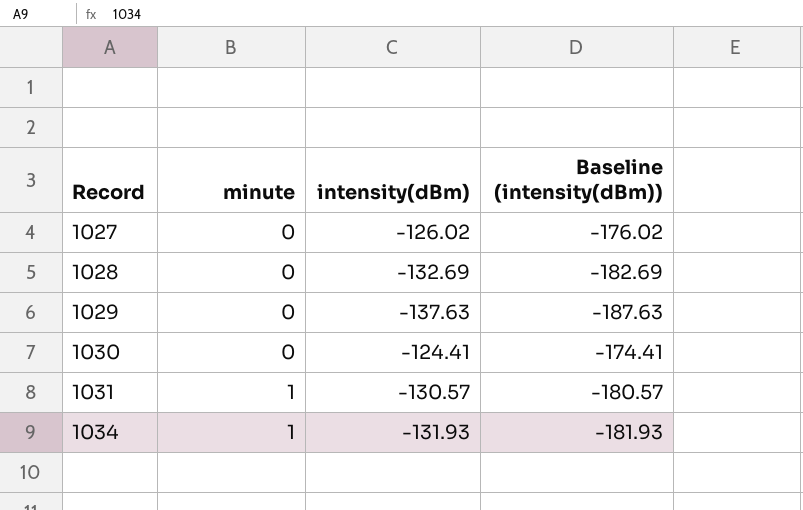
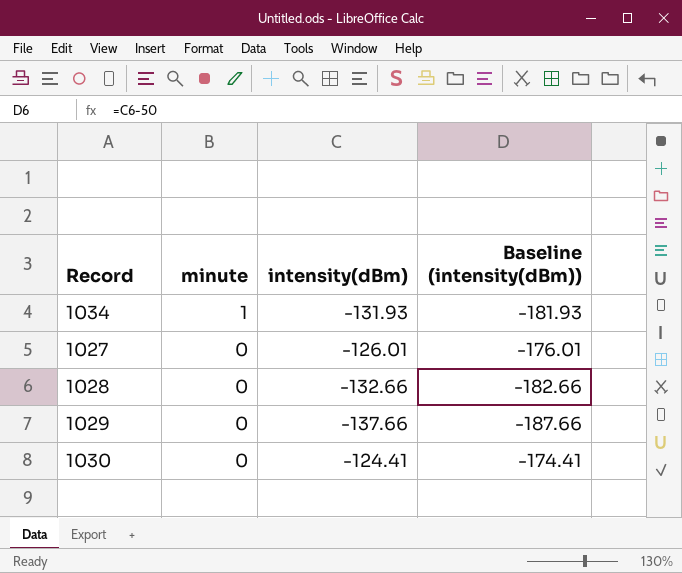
row order: Record ascending -> minute descending
row 1031: 1 | -130.57 | -180.57 -> none
1027 | intensity(dBm): -126.02 -> -126.01
1027 | Baseline (intensity(dBm)): -176.02 -> -176.01
1028 | intensity(dBm): -132.69 -> -132.66
1028 | Baseline (intensity(dBm)): -182.69 -> -182.66
1029 | intensity(dBm): -137.63 -> -137.66
1029 | Baseline (intensity(dBm)): -187.63 -> -187.66

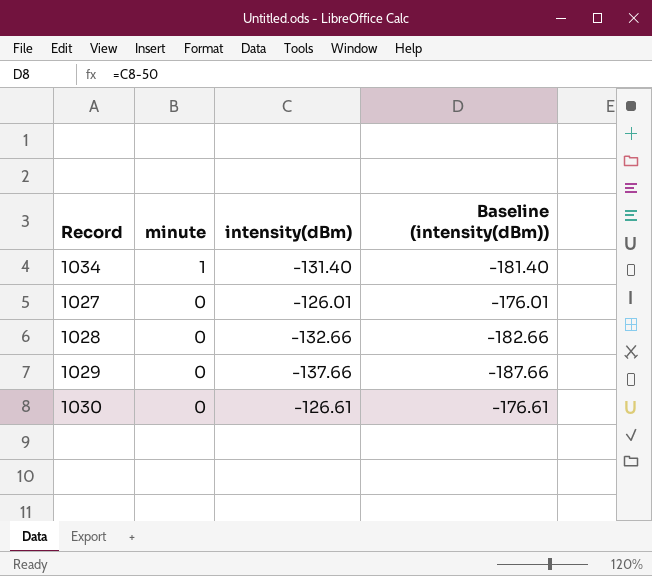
1034 | intensity(dBm): -131.93 -> -131.40
1034 | Baseline (intensity(dBm)): -181.93 -> -181.40
1030 | intensity(dBm): -124.41 -> -126.61
1030 | Baseline (intensity(dBm)): -174.41 -> -176.61

